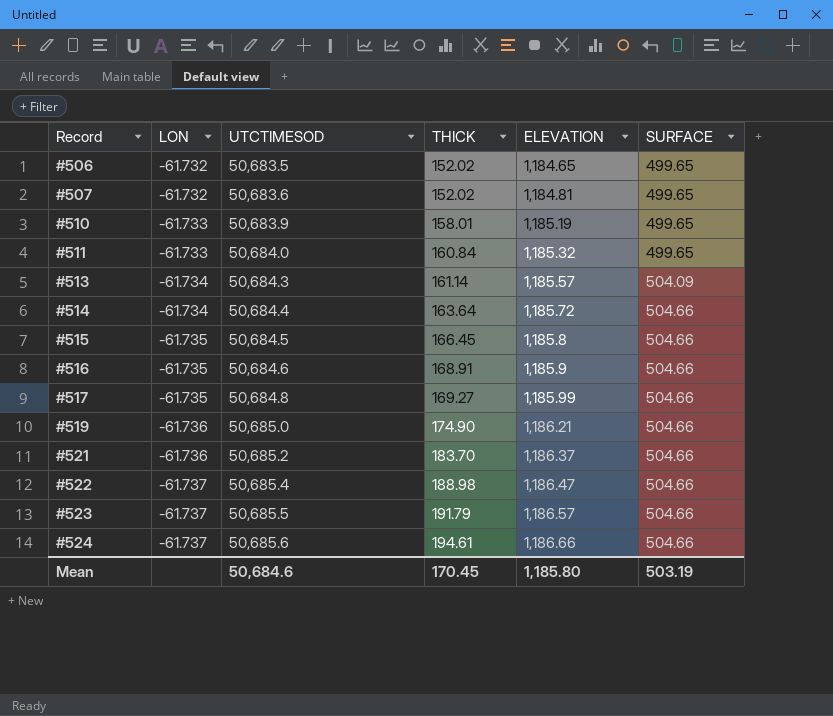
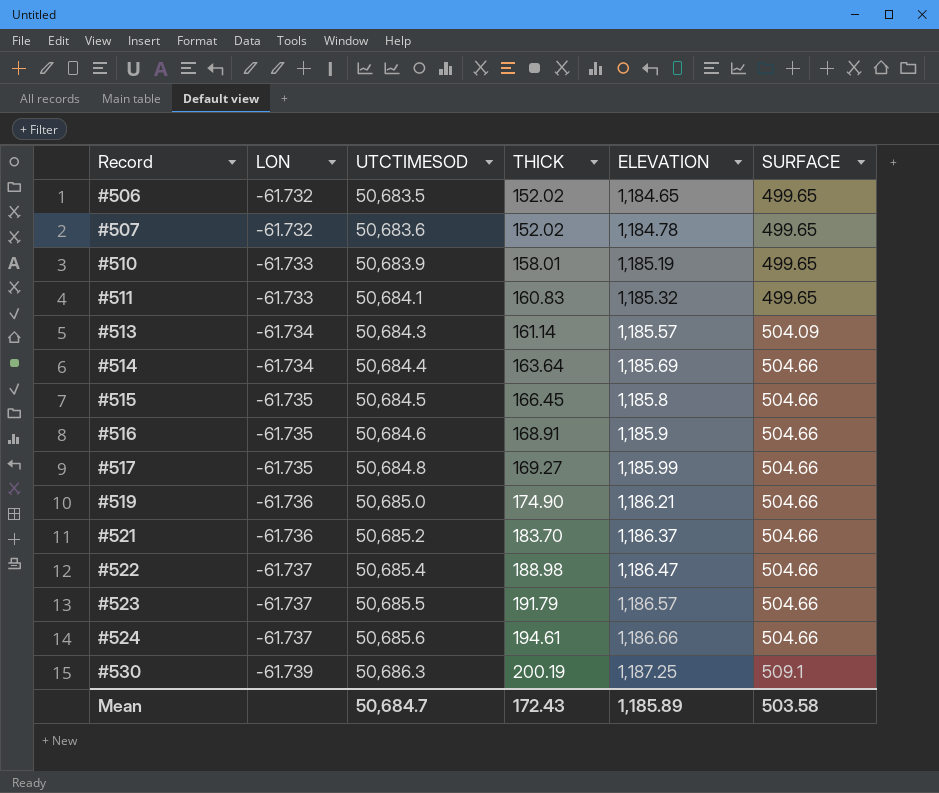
#507 | ELEVATION: 1,184.81 -> 1,184.78
#511 | UTCTIMESOD: 50,684.0 -> 50,684.1
#511 | THICK: 160.84 -> 160.83
#514 | ELEVATION: 1,185.72 -> 1,185.69
row #530: none -> -61.739 | 50,686.3 | 200.19 | 1,187.25 | 509.1
Mean | UTCTIMESOD: 50,684.6 -> 50,684.7
Mean | THICK: 170.45 -> 172.43
Mean | ELEVATION: 1,185.80 -> 1,185.89
Mean | SURFACE: 503.19 -> 503.58

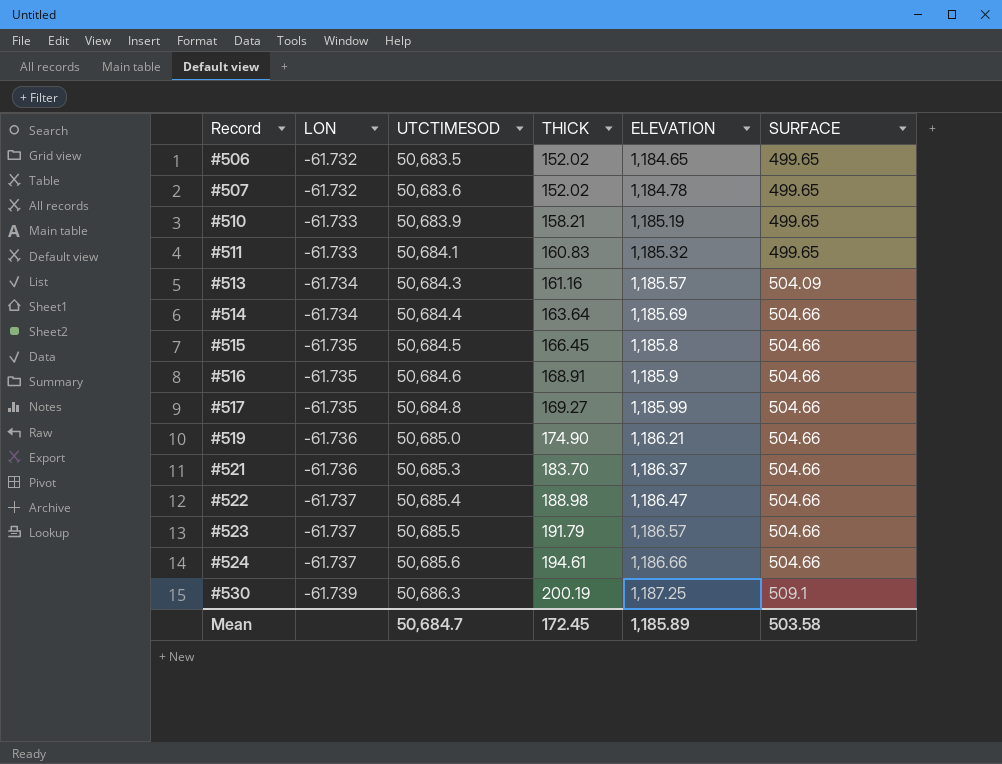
#510 | THICK: 158.01 -> 158.21
#513 | THICK: 161.14 -> 161.16
#521 | UTCTIMESOD: 50,685.2 -> 50,685.3
Mean | THICK: 172.43 -> 172.45

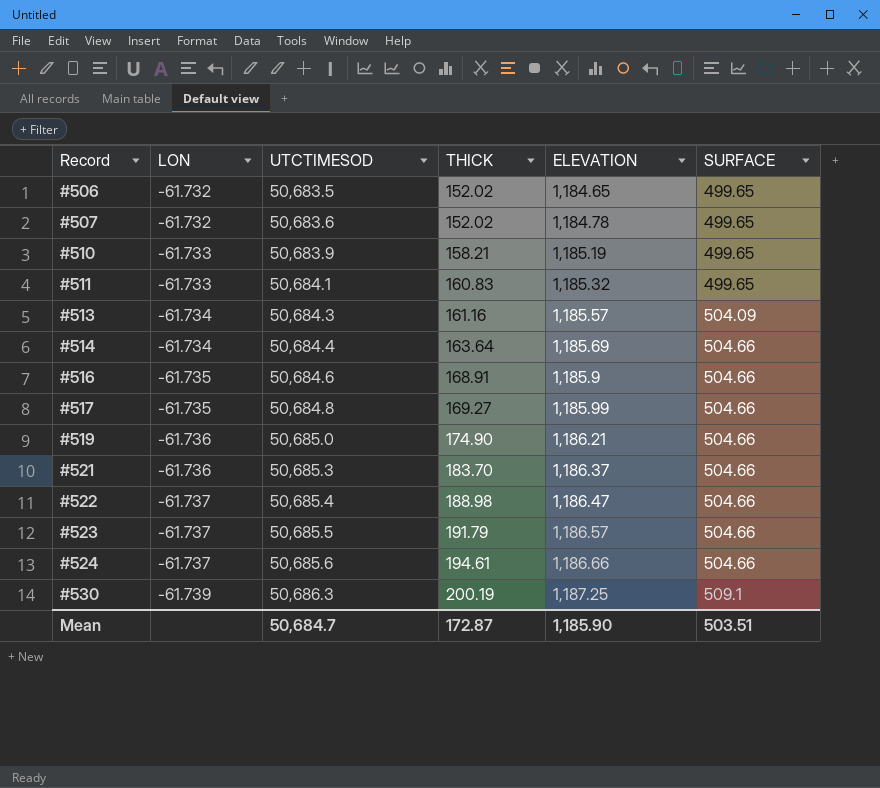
row #515: -61.735 | 50,684.5 | 166.45 | 1,185.8 | 504.66 -> none
Mean | THICK: 172.45 -> 172.87
Mean | ELEVATION: 1,185.89 -> 1,185.90
Mean | SURFACE: 503.58 -> 503.51

